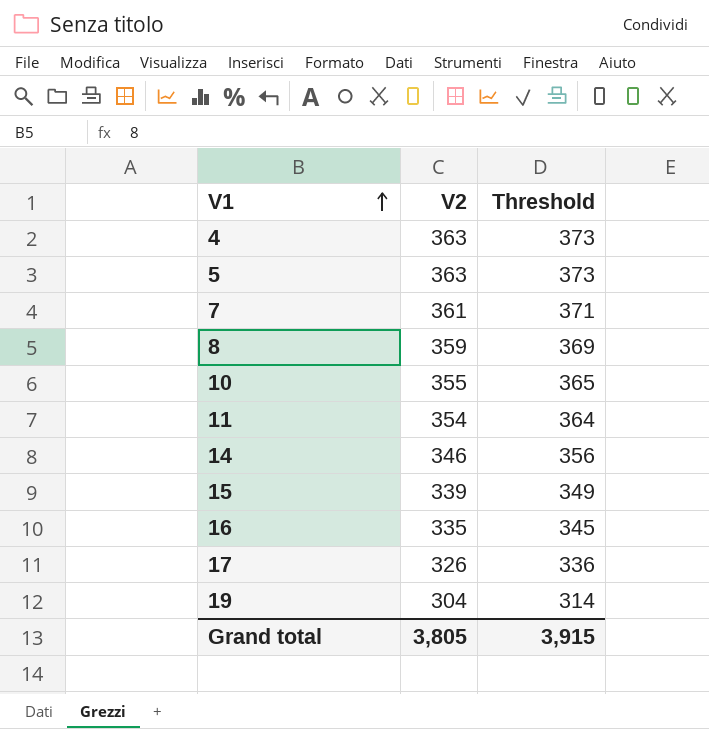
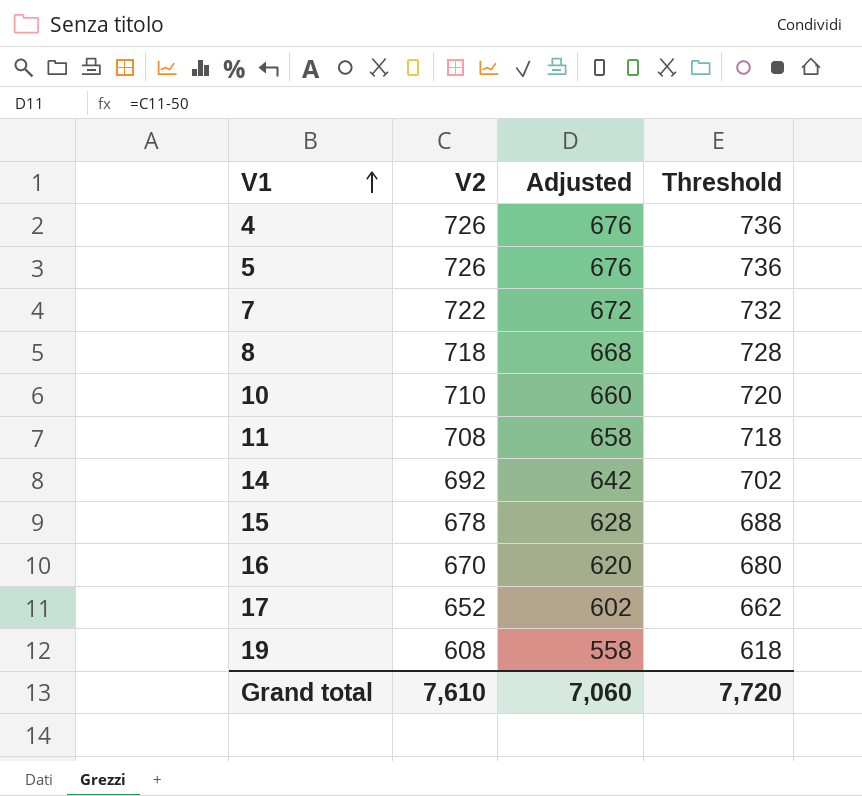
column Adjusted | formula: none -> [V2] - 50
4 | V2: 363 -> 726
4 | Threshold: 373 -> 736
5 | V2: 363 -> 726
5 | Threshold: 373 -> 736
7 | V2: 361 -> 722
7 | Threshold: 371 -> 732
8 | V2: 359 -> 718
8 | Threshold: 369 -> 728
10 | V2: 355 -> 710
10 | Threshold: 365 -> 720
11 | V2: 354 -> 708
11 | Threshold: 364 -> 718
14 | V2: 346 -> 692
14 | Threshold: 356 -> 702
15 | V2: 339 -> 678
15 | Threshold: 349 -> 688
16 | V2: 335 -> 670
16 | Threshold: 345 -> 680
17 | V2: 326 -> 652
17 | Threshold: 336 -> 662
19 | V2: 304 -> 608
19 | Threshold: 314 -> 618
Grand total | V2: 3,805 -> 7,610
Grand total | Threshold: 3,915 -> 7,720

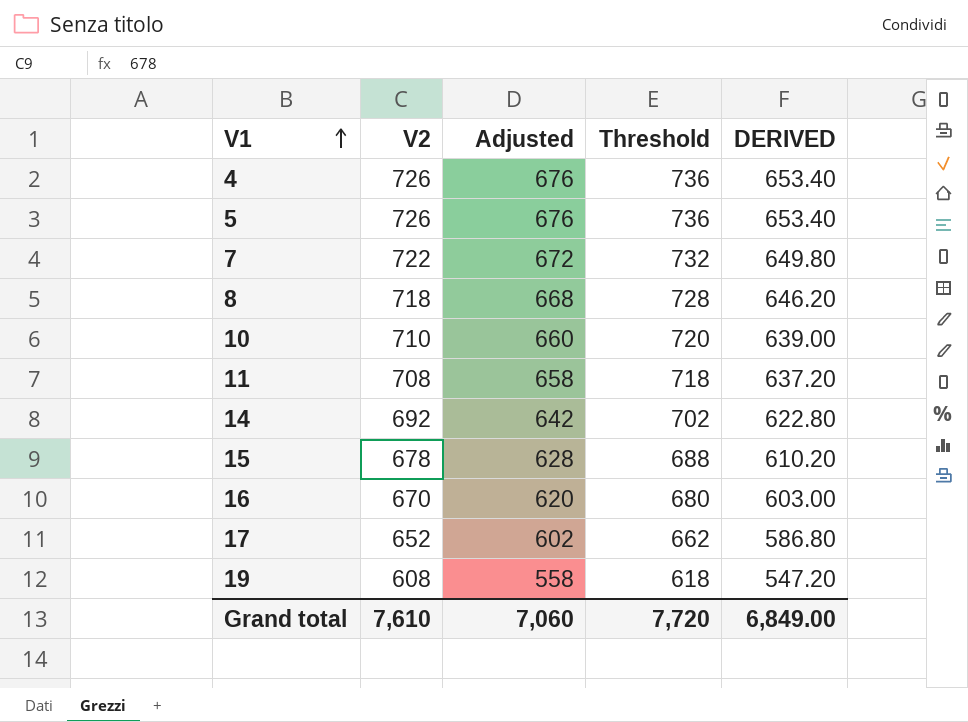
column DERIVED | formula: none -> [V2] * 0.9

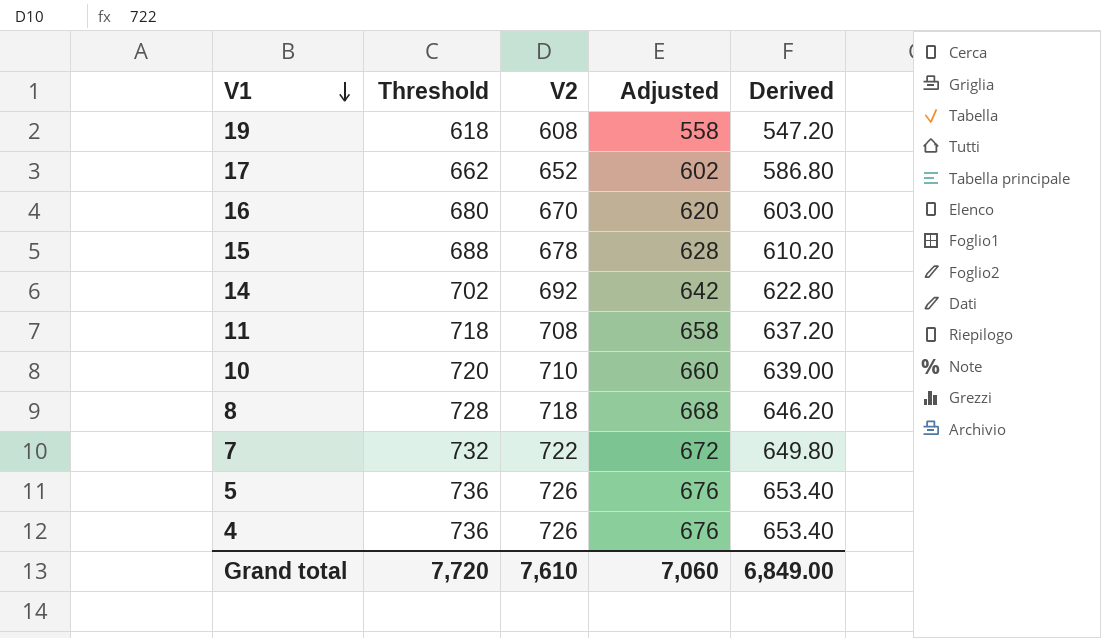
row order: V1 ascending -> V1 descending
column Threshold | position: 4 -> 2
column name: DERIVED -> Derived

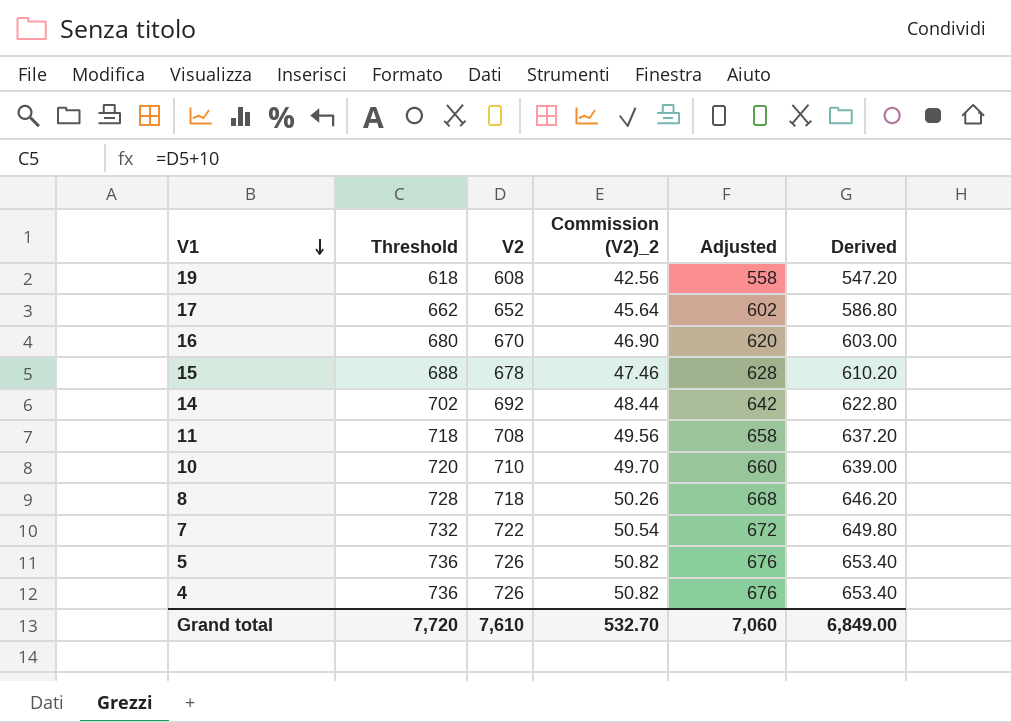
column Commission (V2)_2 | formula: none -> [V2] * 0.07

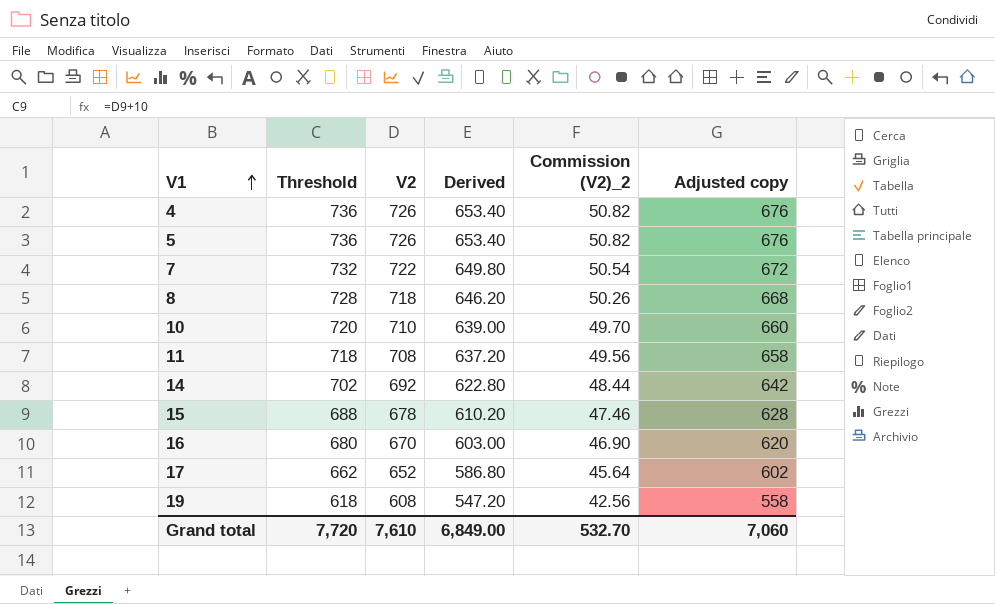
row order: V1 descending -> V1 ascending
column Derived | position: 6 -> 4
column name: Adjusted -> Adjusted copy

